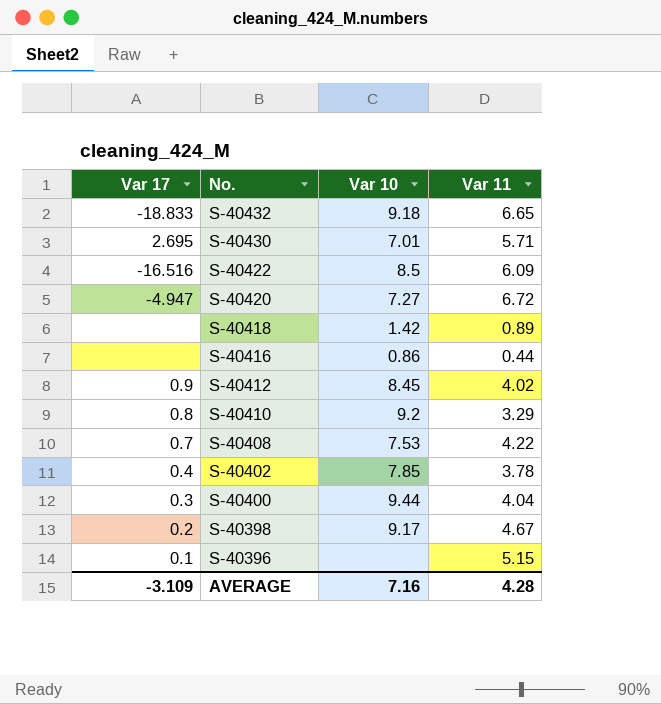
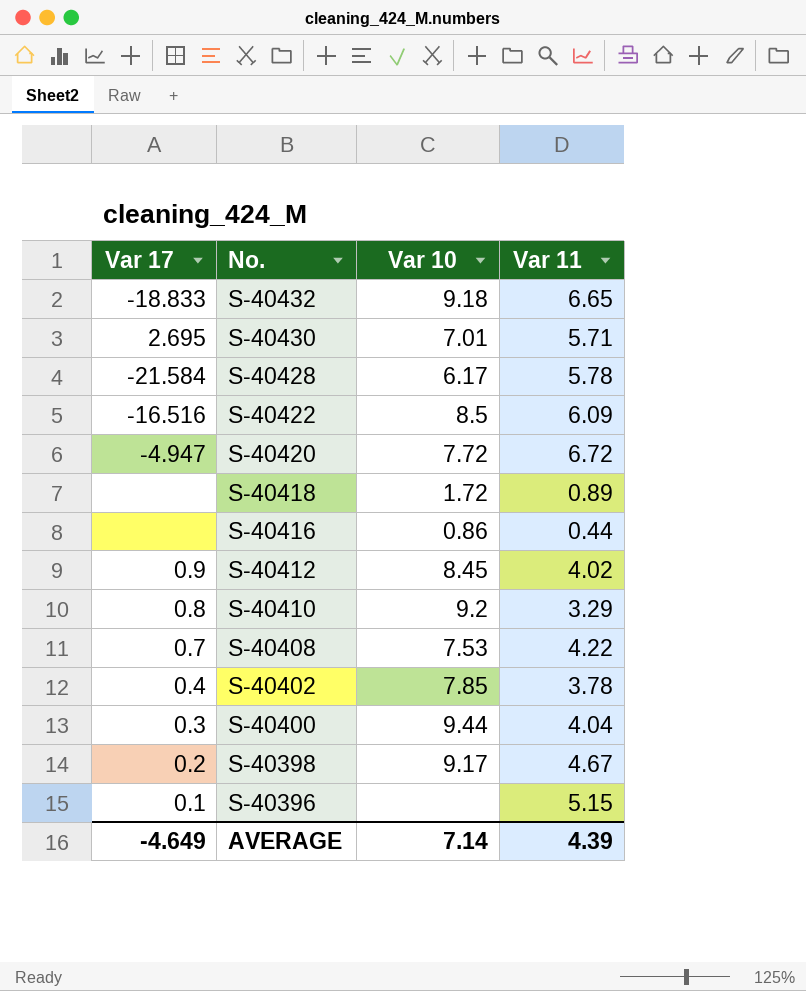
row S-40428: none -> -21.584 | 6.17 | 5.78
S-40420 | Var 10: 7.27 -> 7.72
S-40418 | Var 10: 1.42 -> 1.72
AVERAGE | Var 17: -3.109 -> -4.649
AVERAGE | Var 10: 7.16 -> 7.14
AVERAGE | Var 11: 4.28 -> 4.39

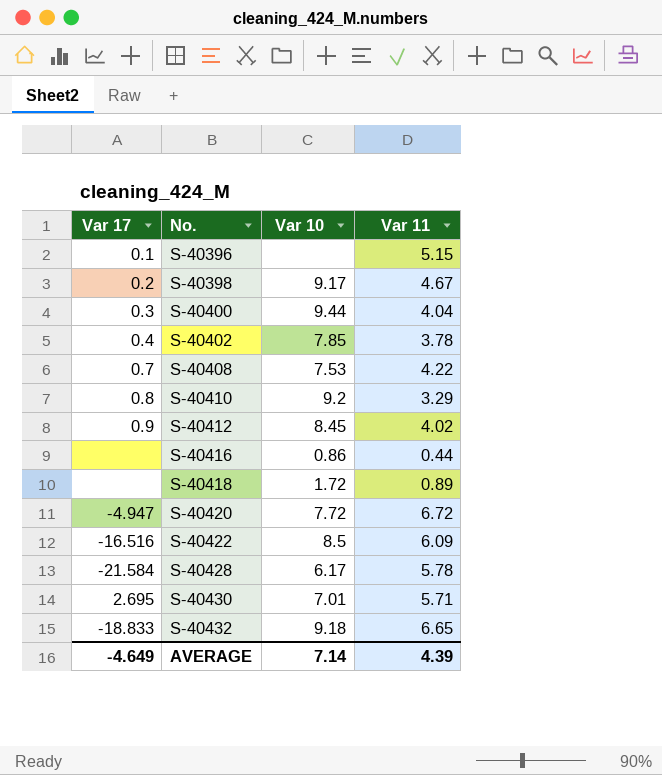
row order: No. descending -> No. ascending

